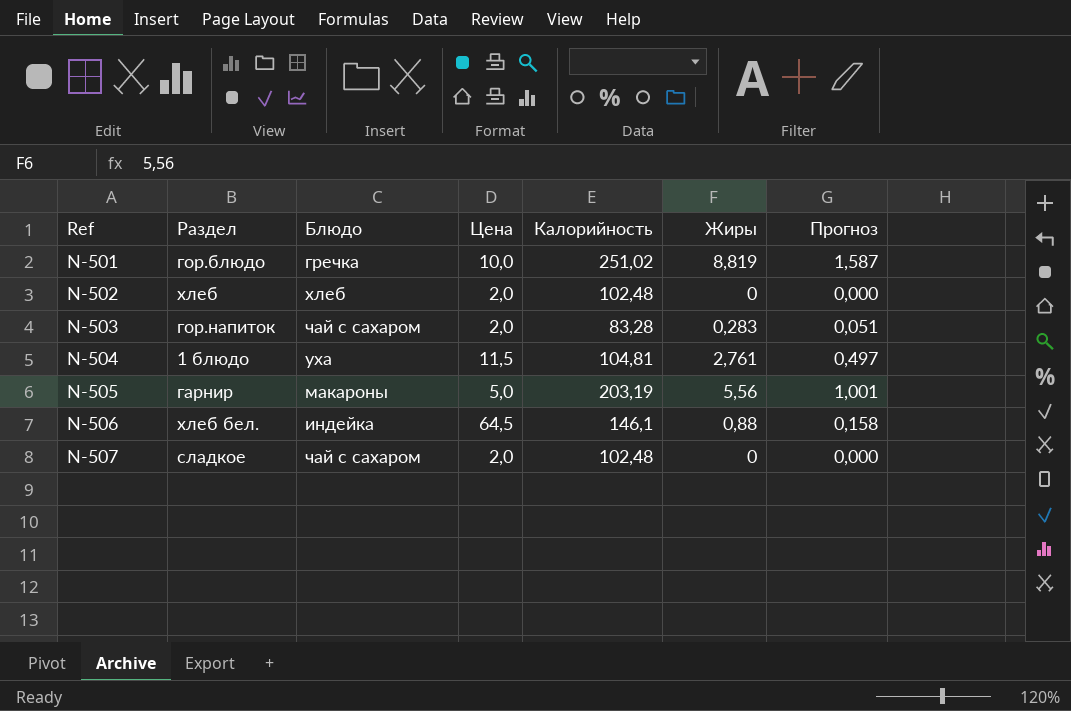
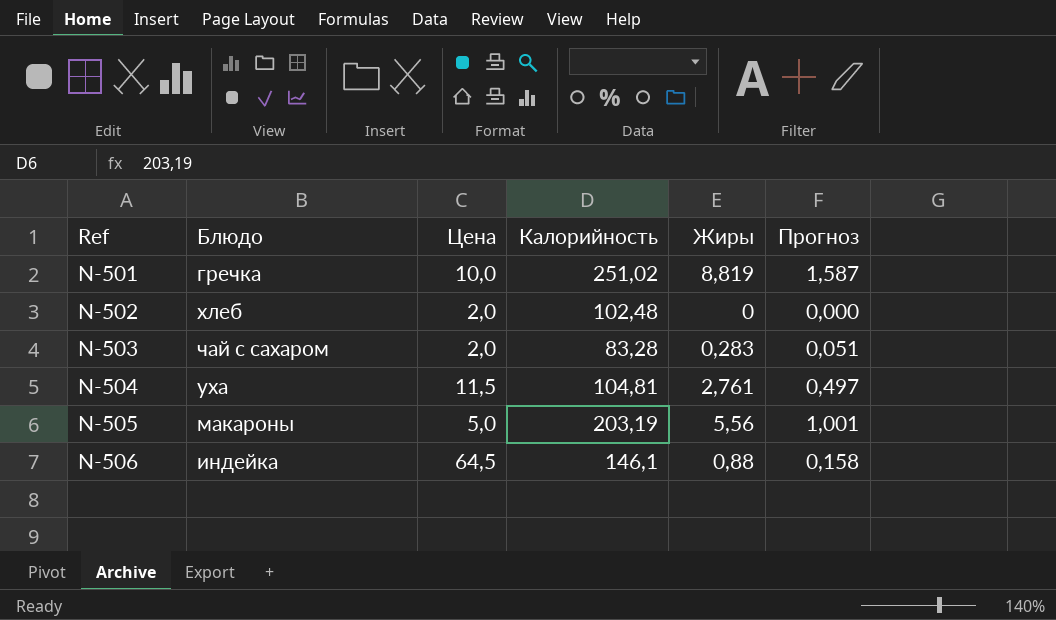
column Раздел | position: 2 -> none
row N-507: сладкое | чай с сахаром | 2,0 | 102,48 | 0 | 0,000 -> none

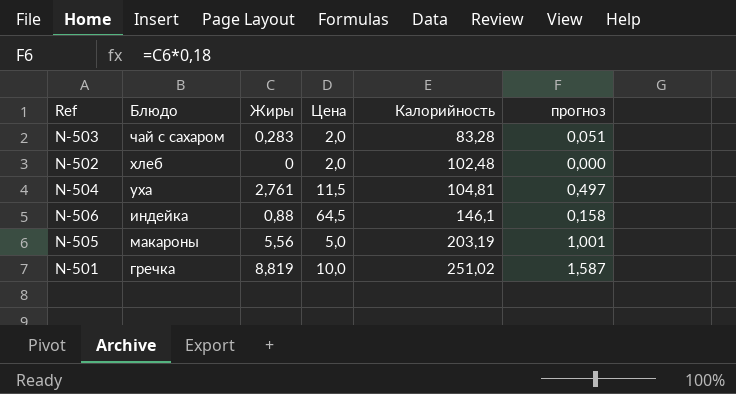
row order: Ref ascending -> Калорийность ascending
column Жиры | position: 5 -> 3
column name: Прогноз -> прогноз

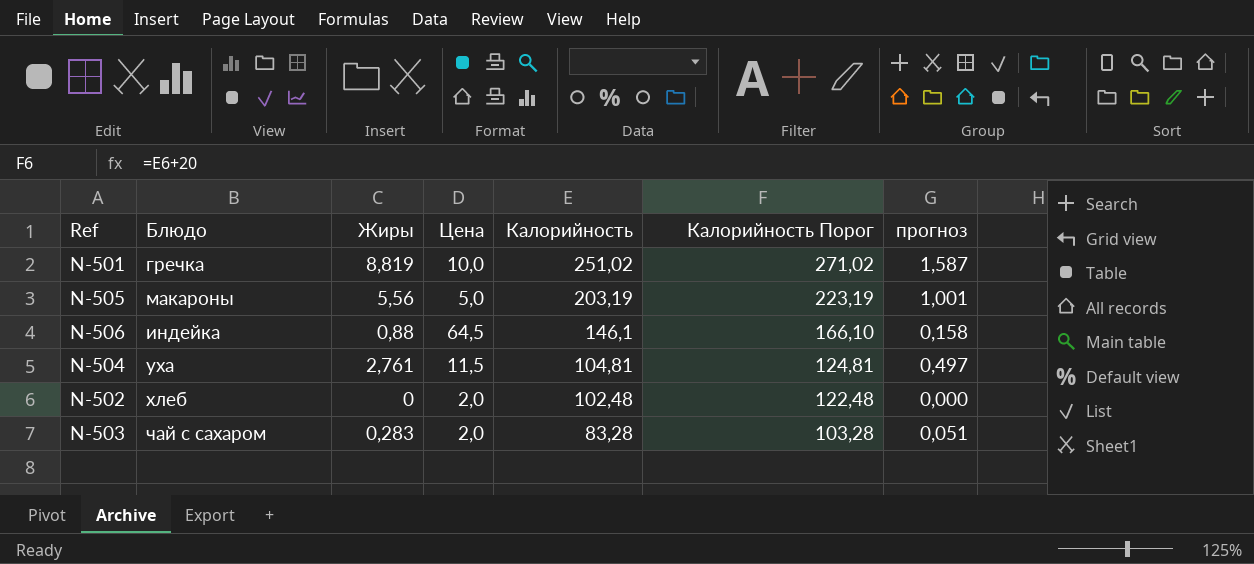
row order: Калорийность ascending -> Калорийность descending
column Калорийность Порог | formula: none -> [Калорийность] + 20

